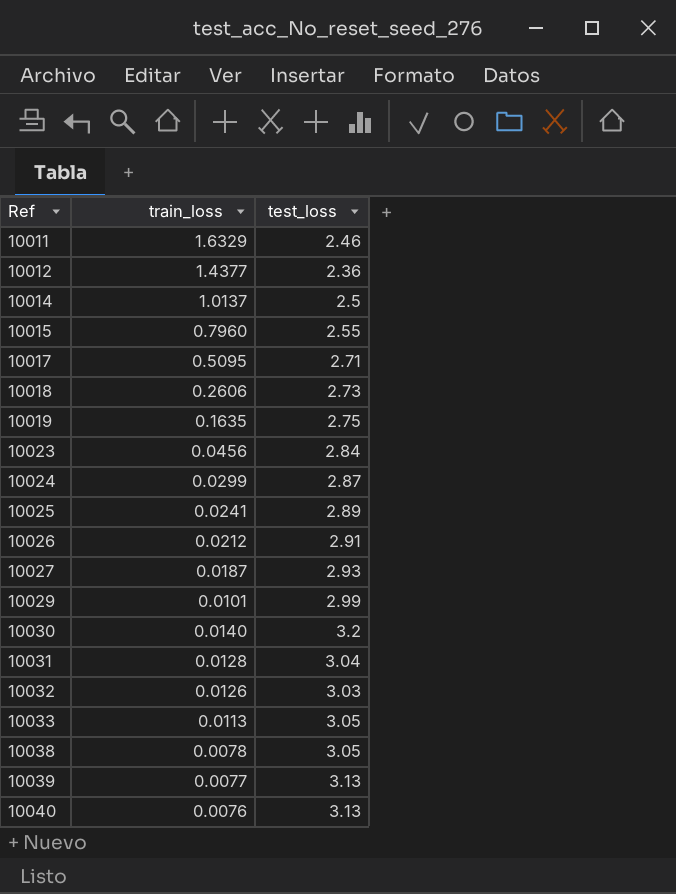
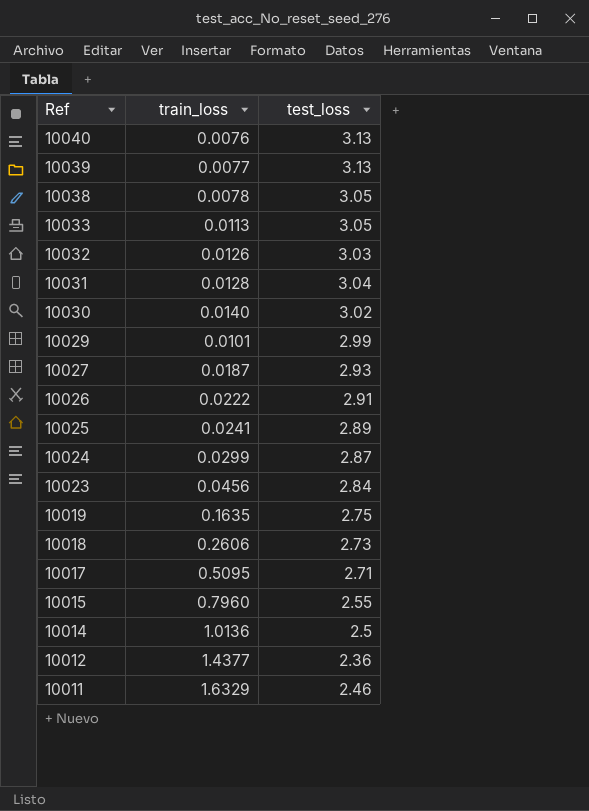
row order: Ref ascending -> Ref descending
10030 | test_loss: 3.2 -> 3.02
10026 | train_loss: 0.0212 -> 0.0222
10014 | train_loss: 1.0137 -> 1.0136

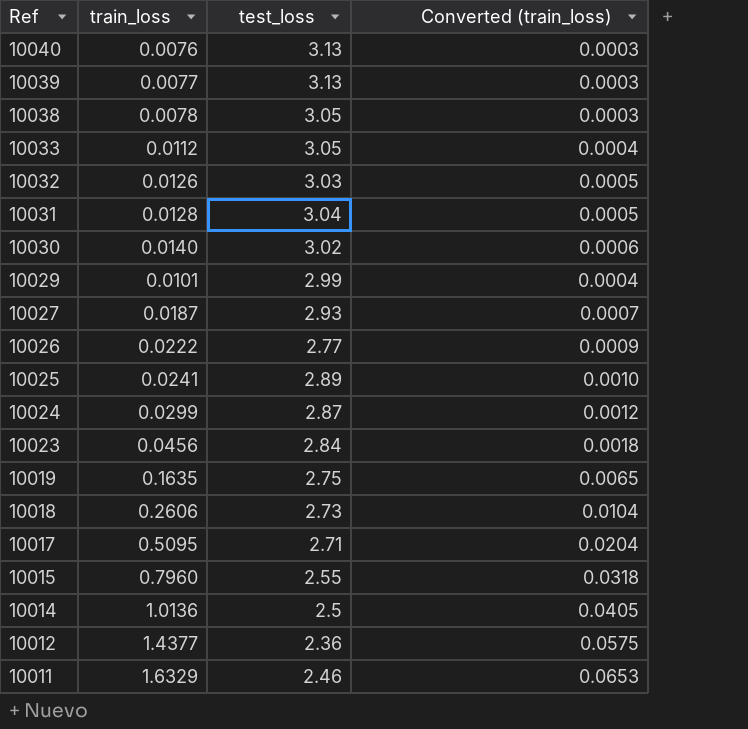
column Converted (train_loss) | formula: none -> [train_loss] * 0.04
10033 | train_loss: 0.0113 -> 0.0112
10026 | test_loss: 2.91 -> 2.77

